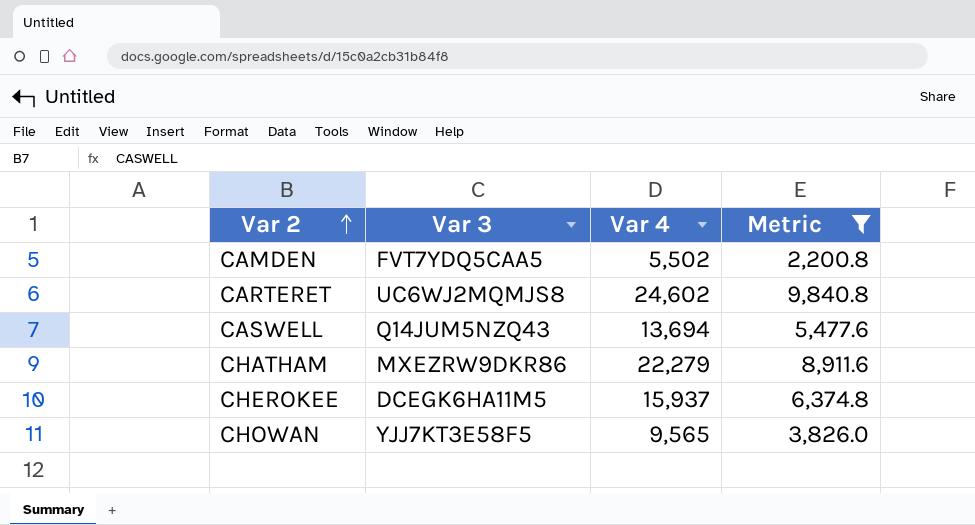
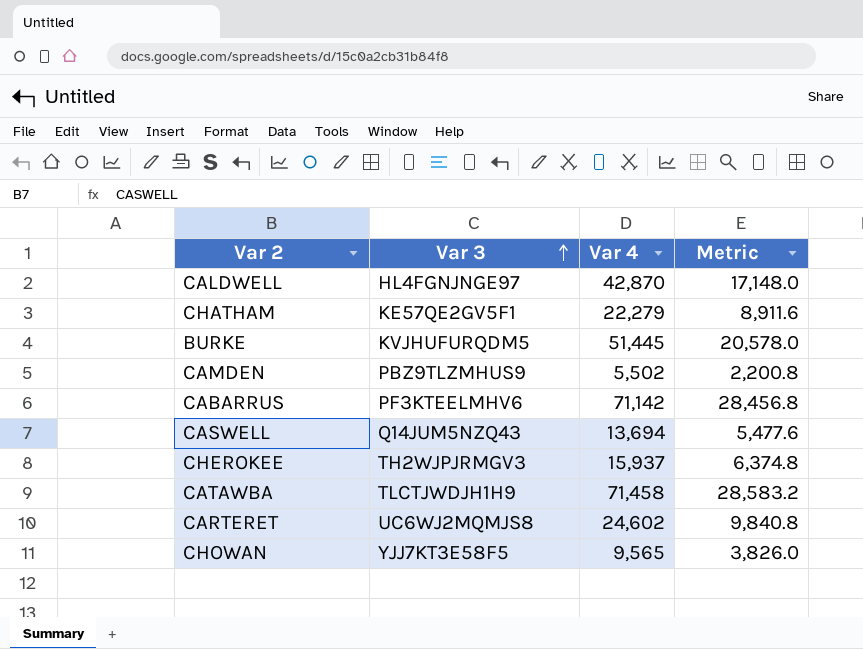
filter: Metric <= 9,840.8 -> none
row order: Var 2 ascending -> Var 3 ascending
CHATHAM | Var 3: MXEZRW9DKR86 -> KE57QE2GV5F1
CAMDEN | Var 3: FVT7YDQ5CAA5 -> PBZ9TLZMHUS9
CHEROKEE | Var 3: DCEGK6HA11M5 -> TH2WJPJRMGV3

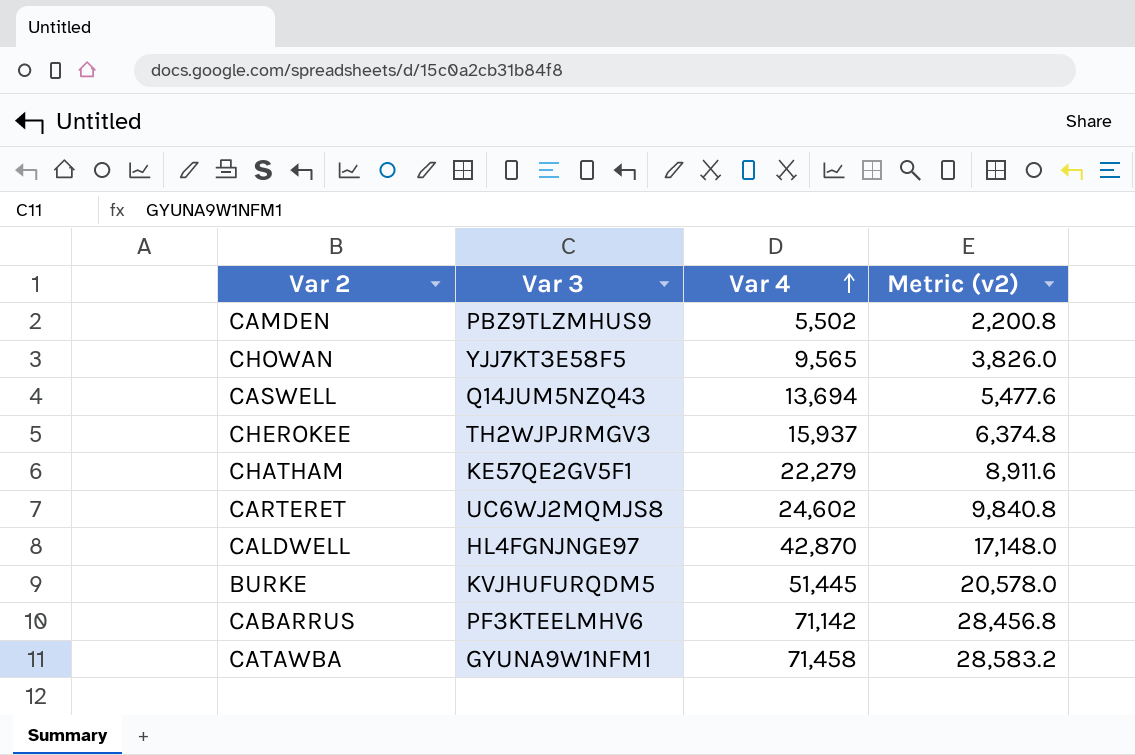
row order: Var 3 ascending -> Var 4 ascending
column name: Metric -> Metric (v2)
CATAWBA | Var 3: TLCTJWDJH1H9 -> GYUNA9W1NFM1

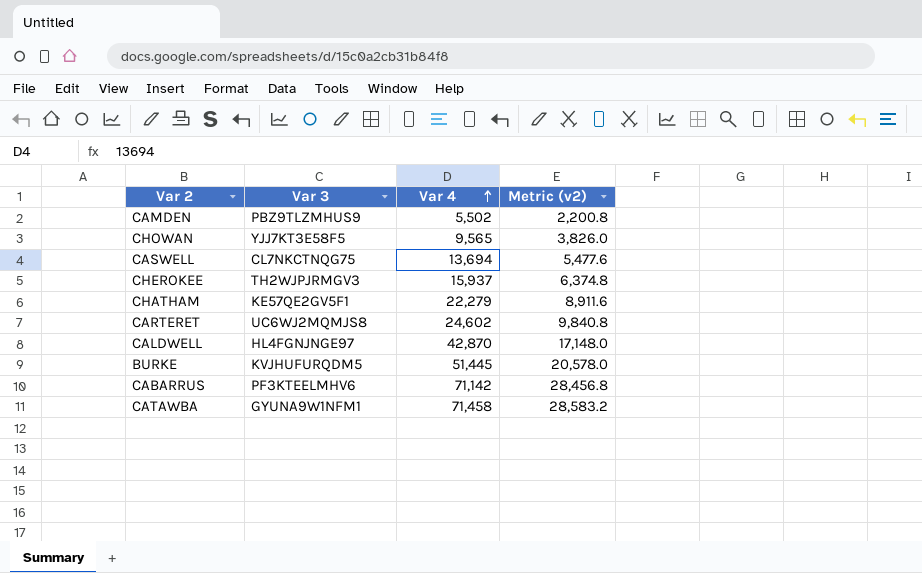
CASWELL | Var 3: Q14JUM5NZQ43 -> CL7NKCTNQG75

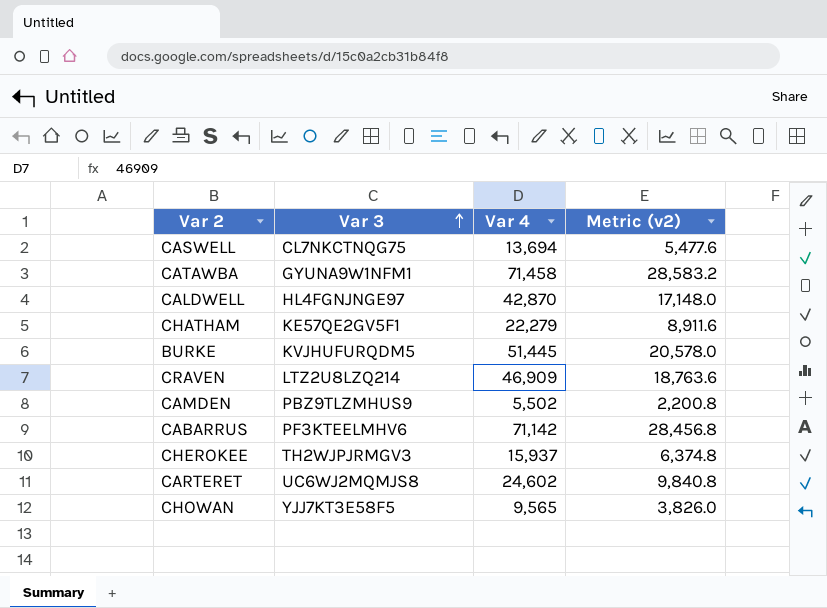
row order: Var 4 ascending -> Var 3 ascending
row CRAVEN: none -> LTZ2U8LZQ214 | 46,909 | 18,763.6

